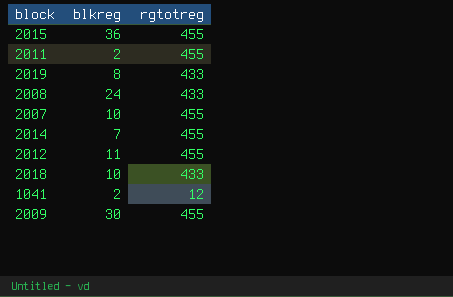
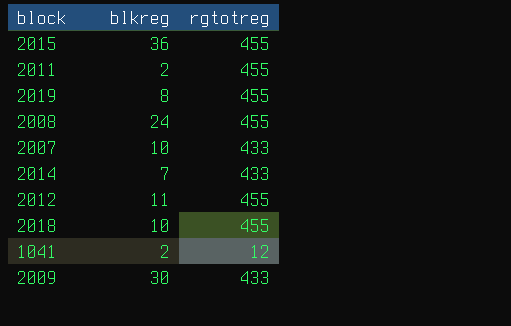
2019 | rgtotreg: 433 -> 455
2008 | rgtotreg: 433 -> 455
2007 | rgtotreg: 455 -> 433
2014 | rgtotreg: 455 -> 433
2018 | rgtotreg: 433 -> 455
2009 | rgtotreg: 455 -> 433

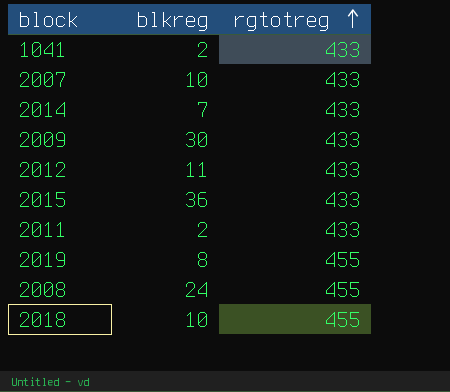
row order: none -> rgtotreg ascending
1041 | rgtotreg: 12 -> 433
2012 | rgtotreg: 455 -> 433
2015 | rgtotreg: 455 -> 433
2011 | rgtotreg: 455 -> 433

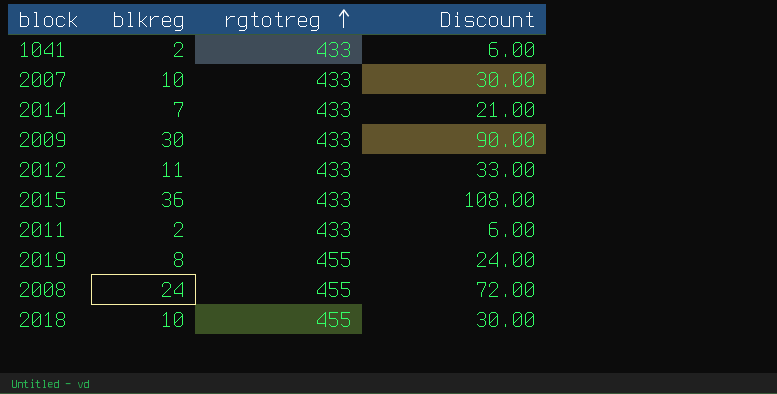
column Discount | formula: none -> [blkreg] * 3

